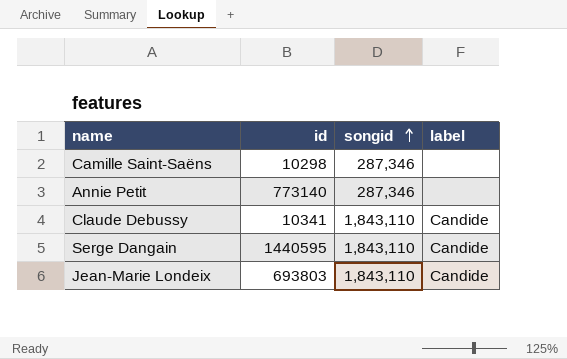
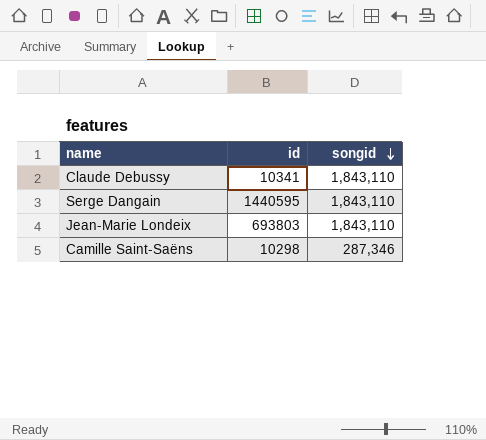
row order: songid ascending -> songid descending
column label | position: 4 -> none
row Annie Petit: 773140 | 287,346 | none -> none

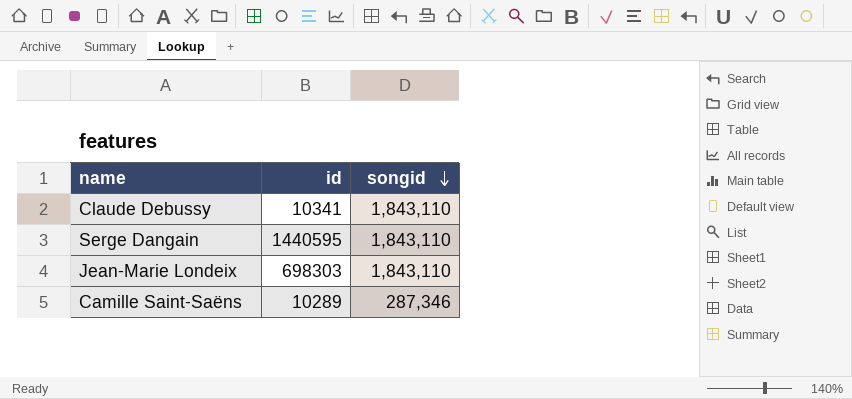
Jean‐Marie Londeix | id: 693803 -> 698303
Camille Saint‐Saëns | id: 10298 -> 10289

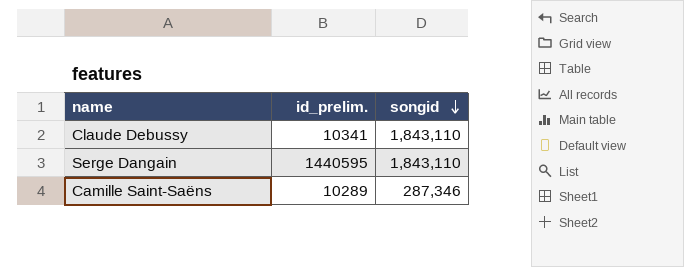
column name: id -> id_prelim.
row Jean‐Marie Londeix: 698303 | 1,843,110 -> none

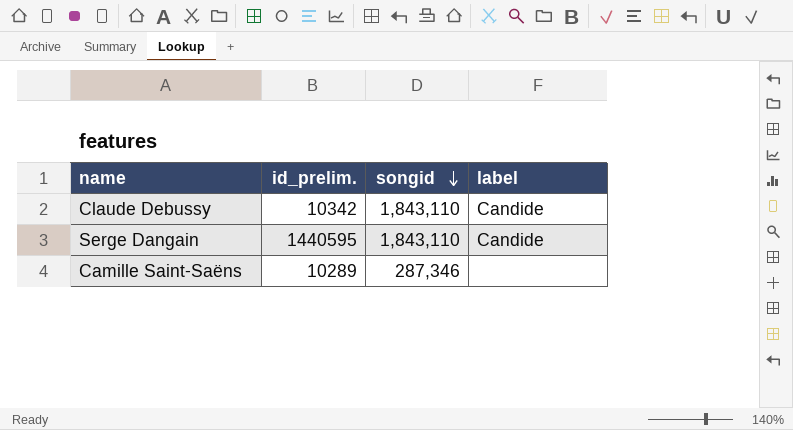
column label | position: none -> 4
Claude Debussy | id_prelim.: 10341 -> 10342

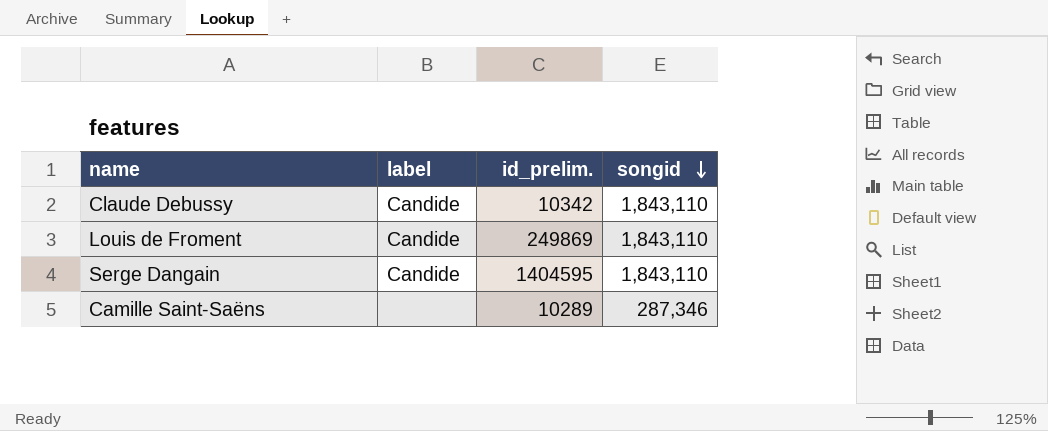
column label | position: 4 -> 2
row Louis de Froment: none -> Candide | 249869 | 1,843,110
Serge Dangain | id_prelim.: 1440595 -> 1404595

